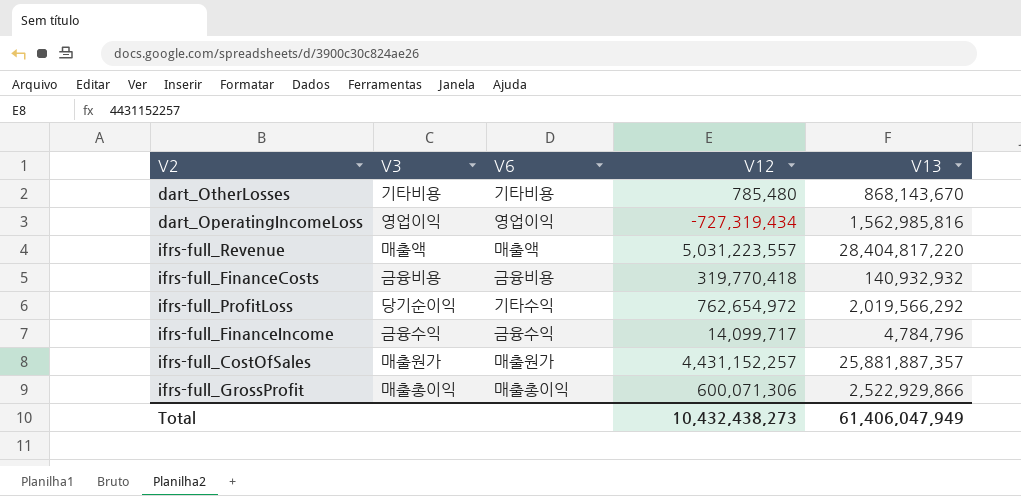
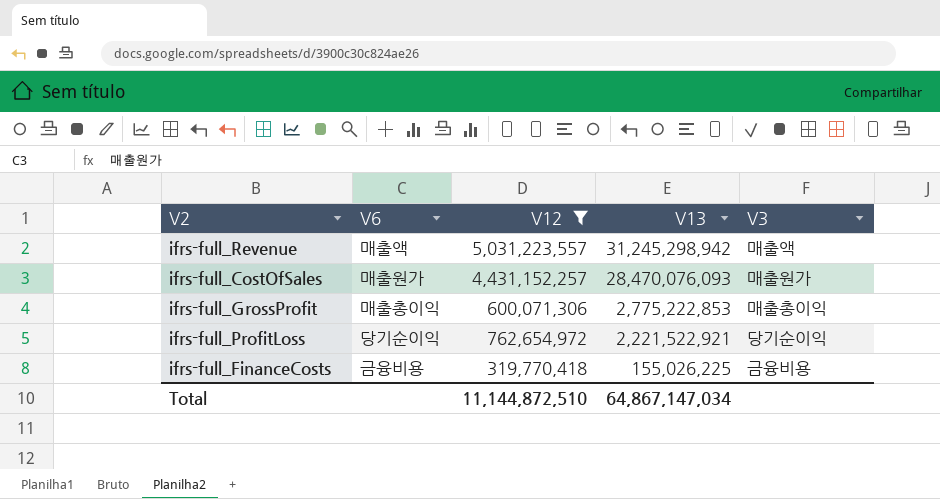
filter: none -> V12 >= 319,770,418
row order: none -> V13 descending
column V3 | position: 2 -> 5
ifrs-full_Revenue | V13: 28,404,817,220 -> 31,245,298,942
ifrs-full_CostOfSales | V13: 25,881,887,357 -> 28,470,076,093
ifrs-full_GrossProfit | V13: 2,522,929,866 -> 2,775,222,853
ifrs-full_ProfitLoss | V6: 기타수익 -> 당기순이익
ifrs-full_ProfitLoss | V13: 2,019,566,292 -> 2,221,522,921
ifrs-full_FinanceCosts | V13: 140,932,932 -> 155,026,225
Total | V12: 10,432,438,273 -> 11,144,872,510
Total | V13: 61,406,047,949 -> 64,867,147,034

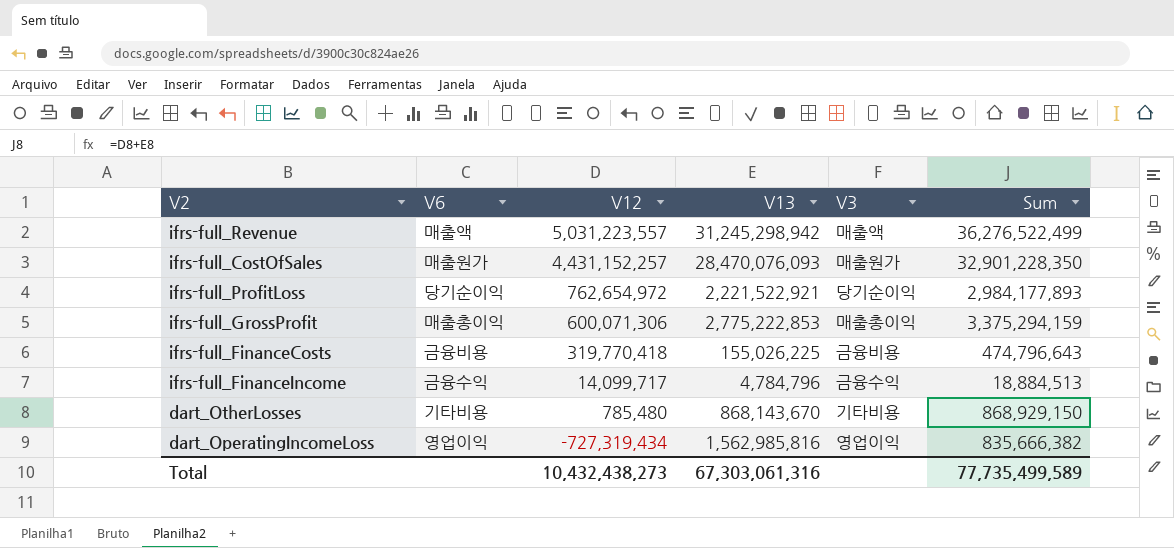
filter: V12 >= 319,770,418 -> none
row order: V13 descending -> V12 descending
column Sum | formula: none -> [V12] + [V13]
Total | V12: 11,144,872,510 -> 10,432,438,273
Total | V13: 64,867,147,034 -> 67,303,061,316

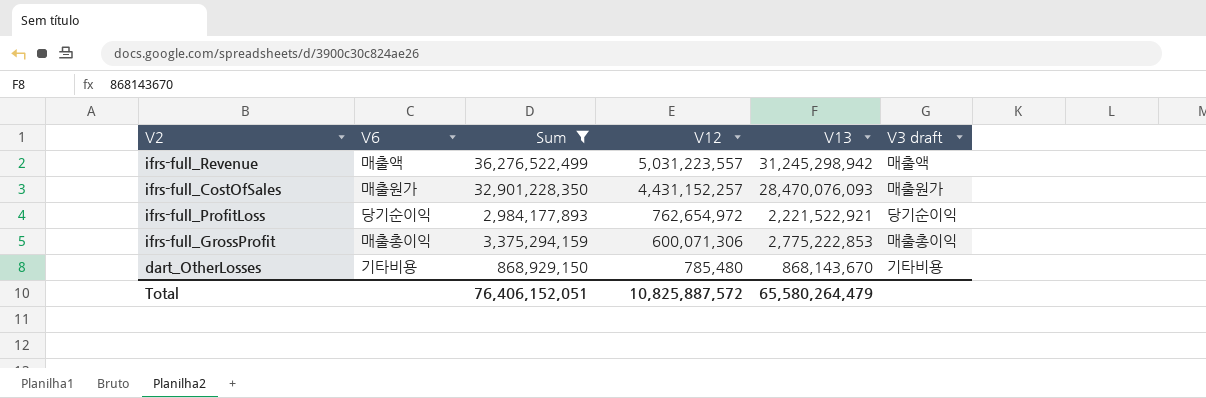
filter: none -> Sum >= 868,929,150
column Sum | position: 6 -> 3
column name: V3 -> V3 draft
Total | Sum: 77,735,499,589 -> 76,406,152,051
Total | V12: 10,432,438,273 -> 10,825,887,572
Total | V13: 67,303,061,316 -> 65,580,264,479

